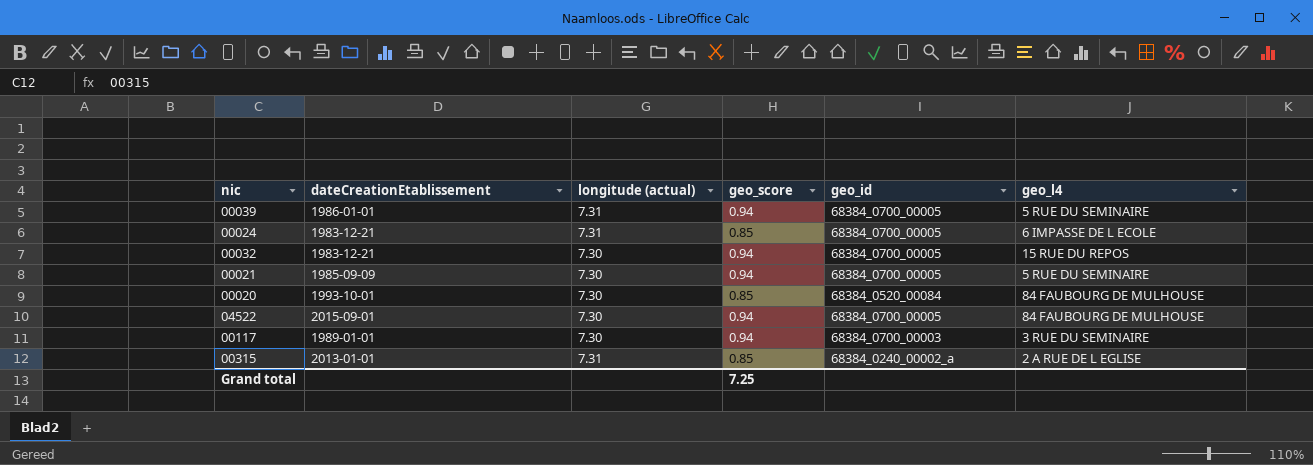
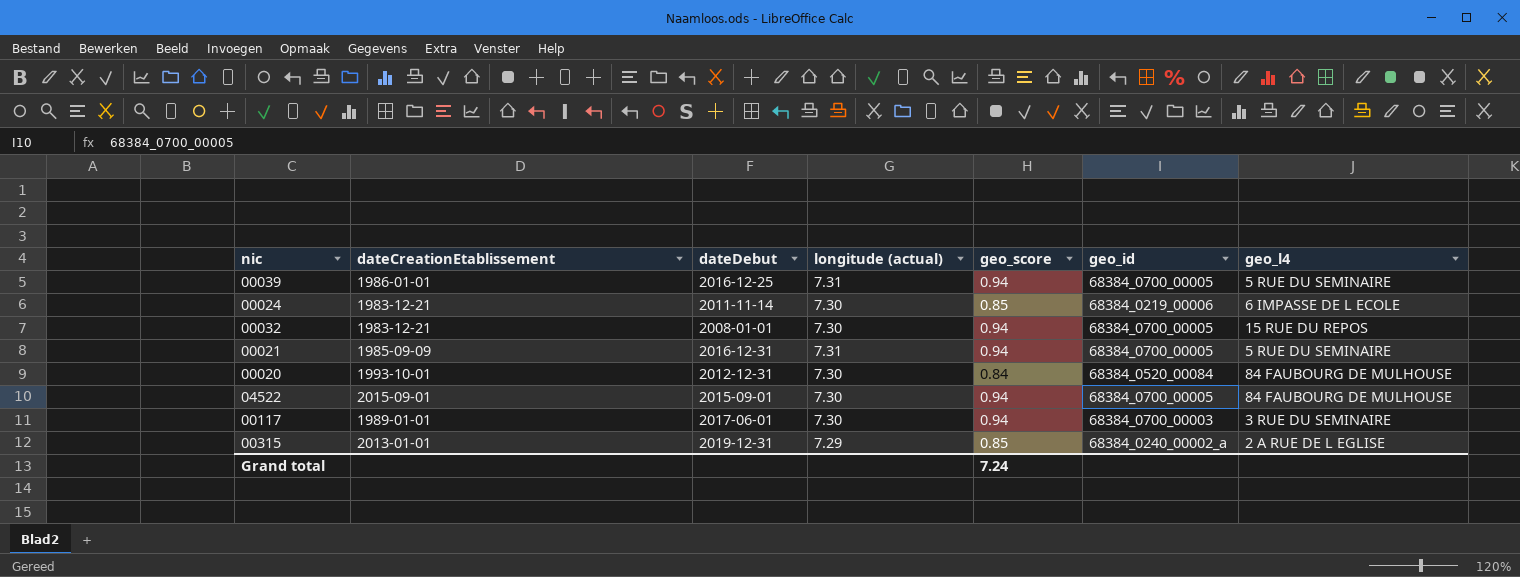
column dateDebut | position: none -> 3
00024 | longitude (actual): 7.31 -> 7.30
00024 | geo_id: 68384_0700_00005 -> 68384_0219_00006
00021 | longitude (actual): 7.30 -> 7.31
00020 | geo_score: 0.85 -> 0.84
00315 | longitude (actual): 7.31 -> 7.29
Grand total | geo_score: 7.25 -> 7.24

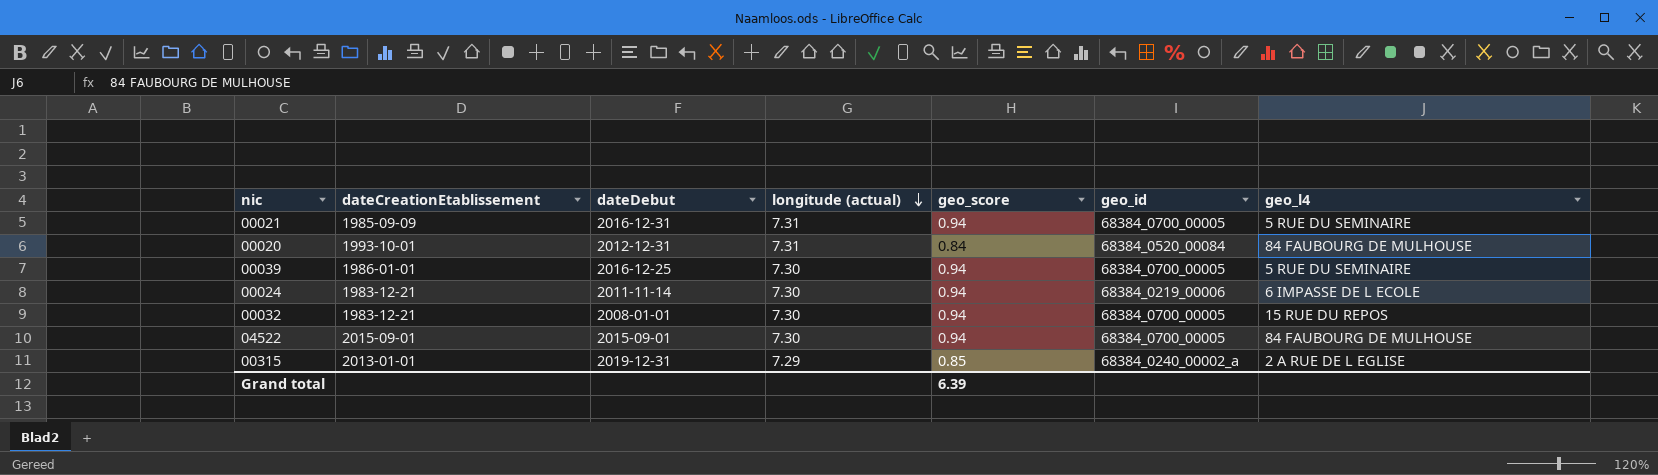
row order: none -> longitude (actual) descending
row 00117: 1989-01-01 | 2017-06-01 | 7.30 | 0.94 | 68384_0700_00003 | 3 RUE DU SEMINAIRE -> none
00020 | longitude (actual): 7.30 -> 7.31
00039 | longitude (actual): 7.31 -> 7.30
00024 | geo_score: 0.85 -> 0.94
Grand total | geo_score: 7.24 -> 6.39

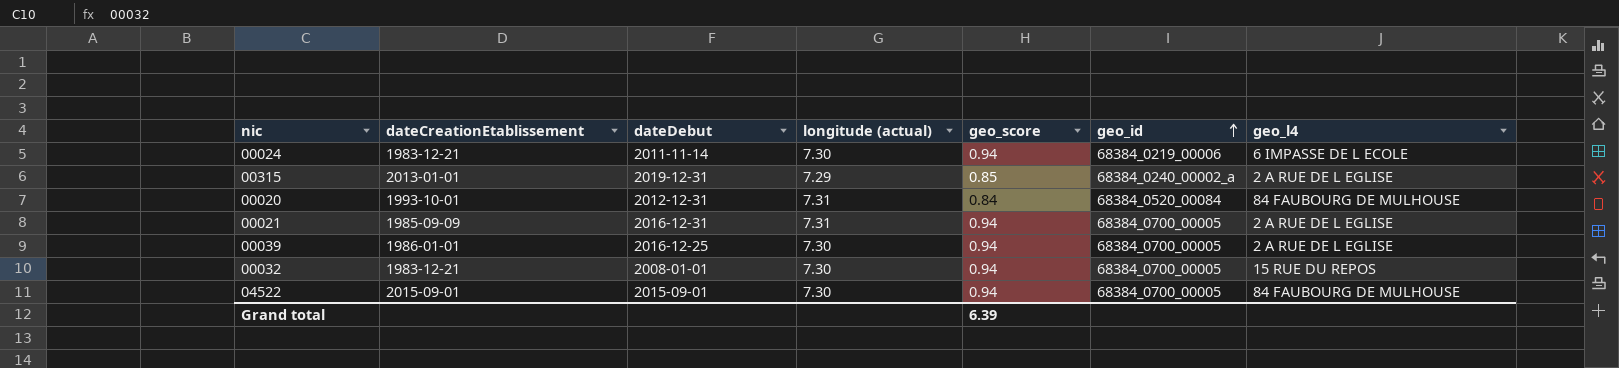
row order: longitude (actual) descending -> geo_id ascending
00021 | geo_l4: 5 RUE DU SEMINAIRE -> 2 A RUE DE L EGLISE
00039 | geo_l4: 5 RUE DU SEMINAIRE -> 2 A RUE DE L EGLISE

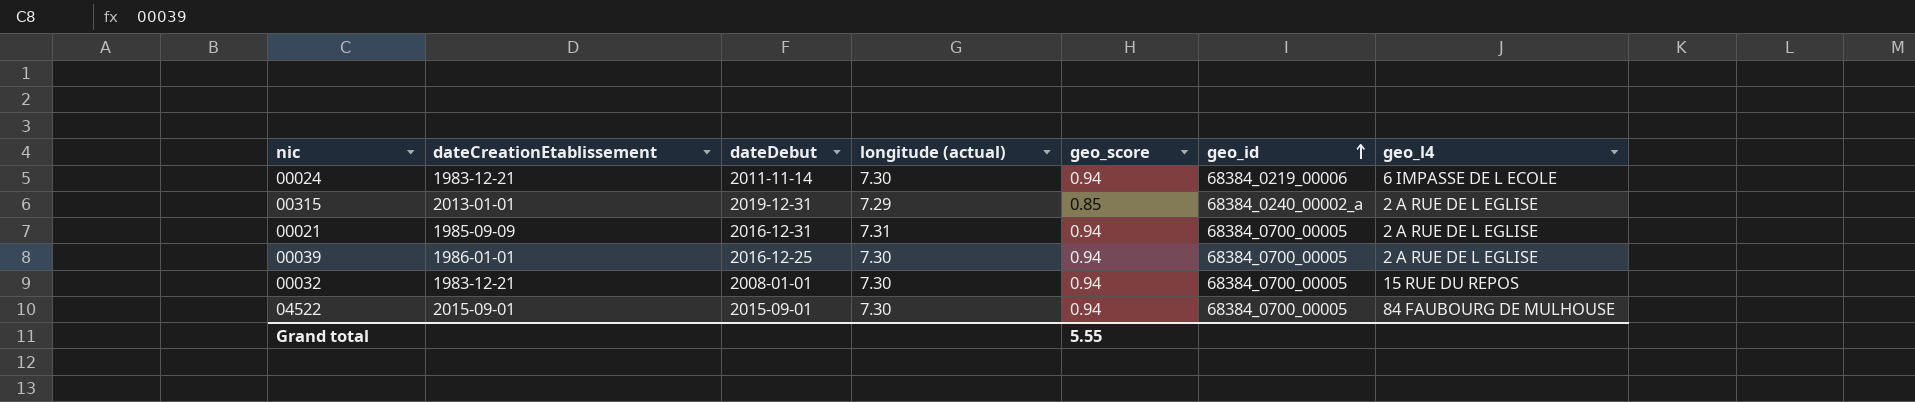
row 00020: 1993-10-01 | 2012-12-31 | 7.31 | 0.84 | 68384_0520_00084 | 84 FAUBOURG DE MULHOUSE -> none
Grand total | geo_score: 6.39 -> 5.55

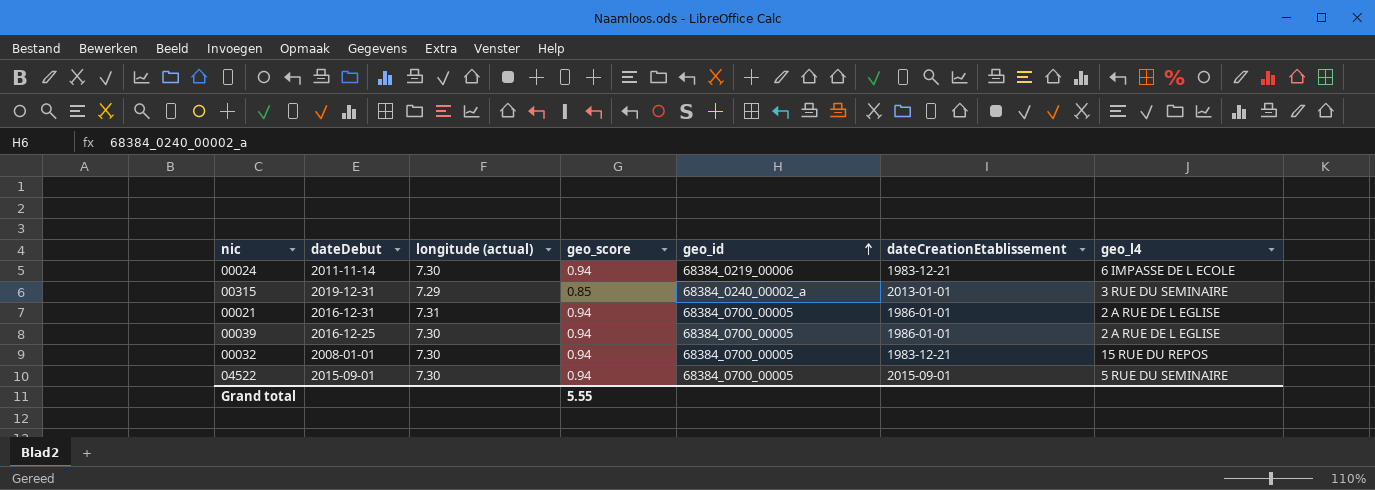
column dateCreationEtablissement | position: 2 -> 6
00315 | geo_l4: 2 A RUE DE L EGLISE -> 3 RUE DU SEMINAIRE
00021 | dateCreationEtablissement: 1985-09-09 -> 1986-01-01
04522 | geo_l4: 84 FAUBOURG DE MULHOUSE -> 5 RUE DU SEMINAIRE

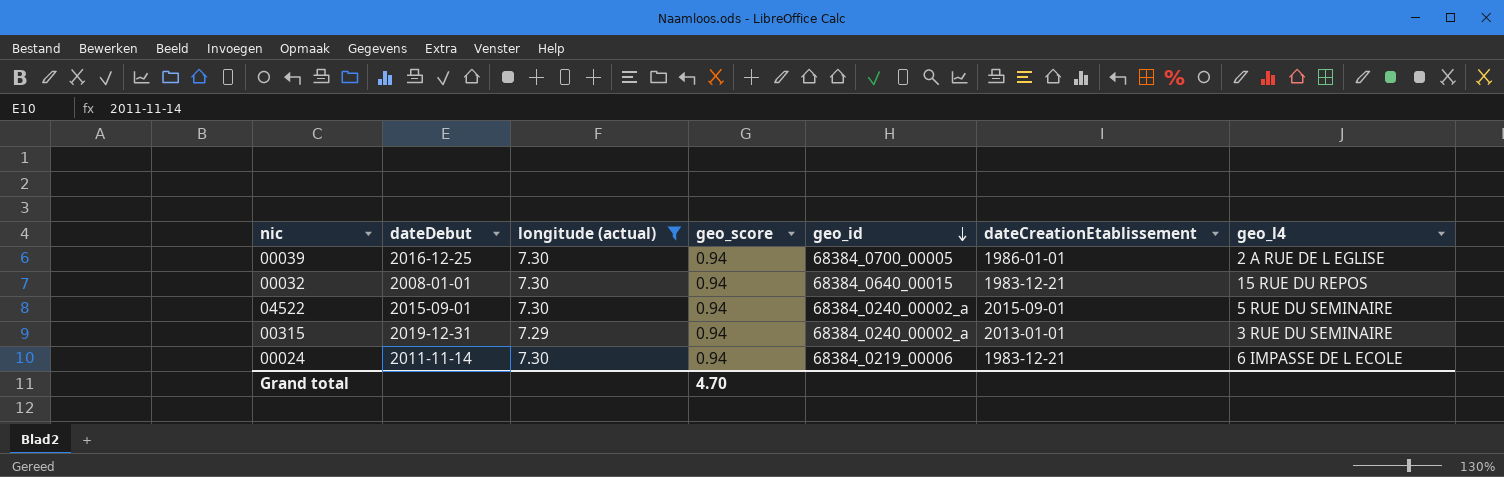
filter: none -> longitude (actual) != 7.31
row order: geo_id ascending -> geo_id descending
00032 | geo_id: 68384_0700_00005 -> 68384_0640_00015
04522 | geo_id: 68384_0700_00005 -> 68384_0240_00002_a
00315 | geo_score: 0.85 -> 0.94
Grand total | geo_score: 5.55 -> 4.70

